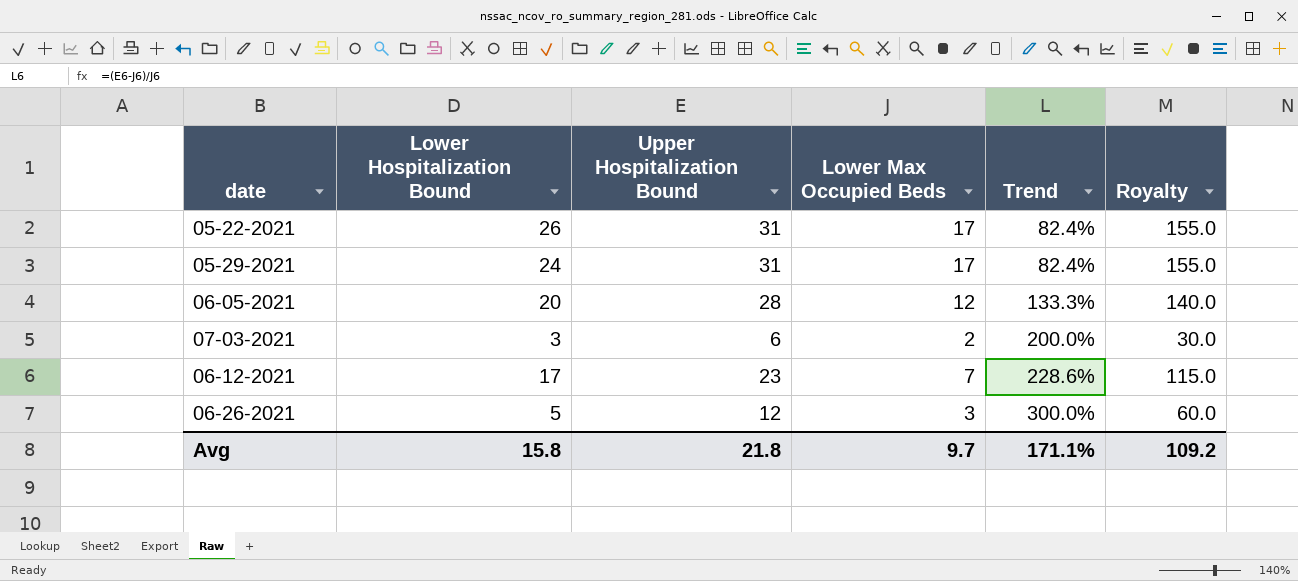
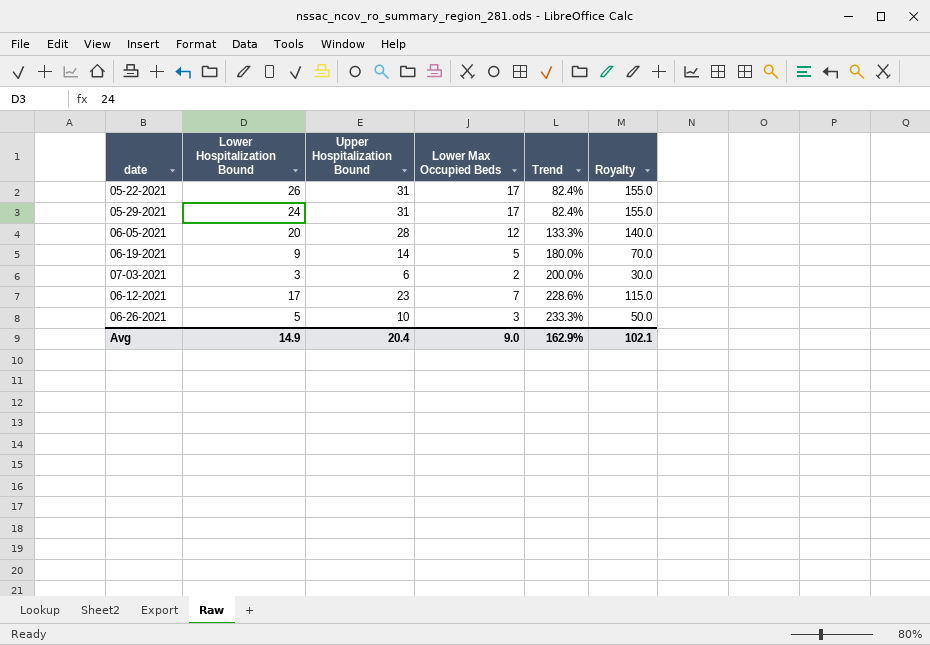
row 06-19-2021: none -> 9 | 14 | 5 | 180.0% | 70.0
06-26-2021 | Upper Hospitalization Bound: 12 -> 10
06-26-2021 | Trend: 300.0% -> 233.3%
06-26-2021 | Royalty: 60.0 -> 50.0
Avg | Lower Hospitalization Bound: 15.8 -> 14.9
Avg | Upper Hospitalization Bound: 21.8 -> 20.4
Avg | Lower Max Occupied Beds: 9.7 -> 9.0
Avg | Trend: 171.1% -> 162.9%
Avg | Royalty: 109.2 -> 102.1

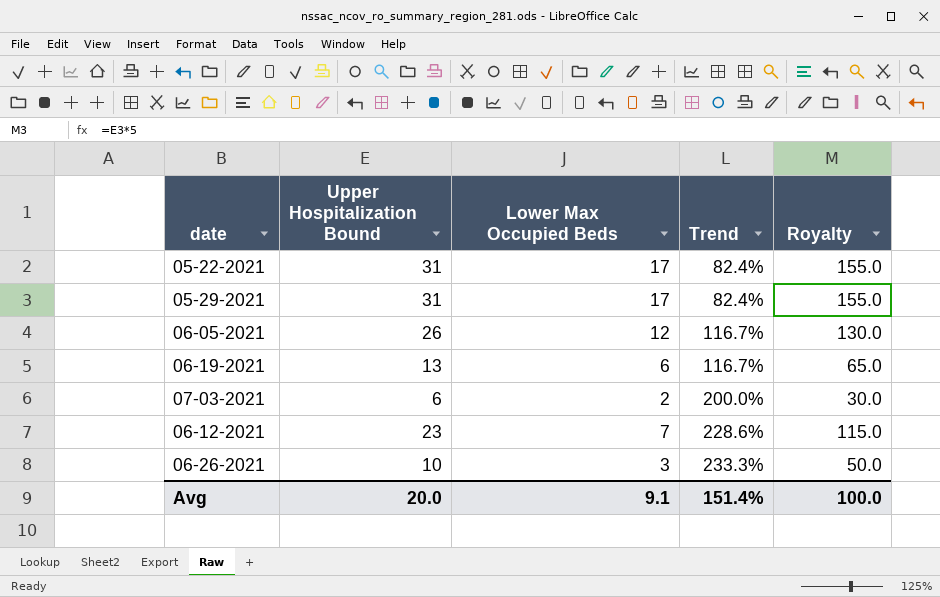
column Lower Hospitalization Bound | position: 2 -> none
06-05-2021 | Upper Hospitalization Bound: 28 -> 26
06-05-2021 | Trend: 133.3% -> 116.7%
06-05-2021 | Royalty: 140.0 -> 130.0
06-19-2021 | Upper Hospitalization Bound: 14 -> 13
06-19-2021 | Lower Max Occupied Beds: 5 -> 6
06-19-2021 | Trend: 180.0% -> 116.7%
06-19-2021 | Royalty: 70.0 -> 65.0
Avg | Upper Hospitalization Bound: 20.4 -> 20.0
Avg | Lower Max Occupied Beds: 9.0 -> 9.1
Avg | Trend: 162.9% -> 151.4%
Avg | Royalty: 102.1 -> 100.0

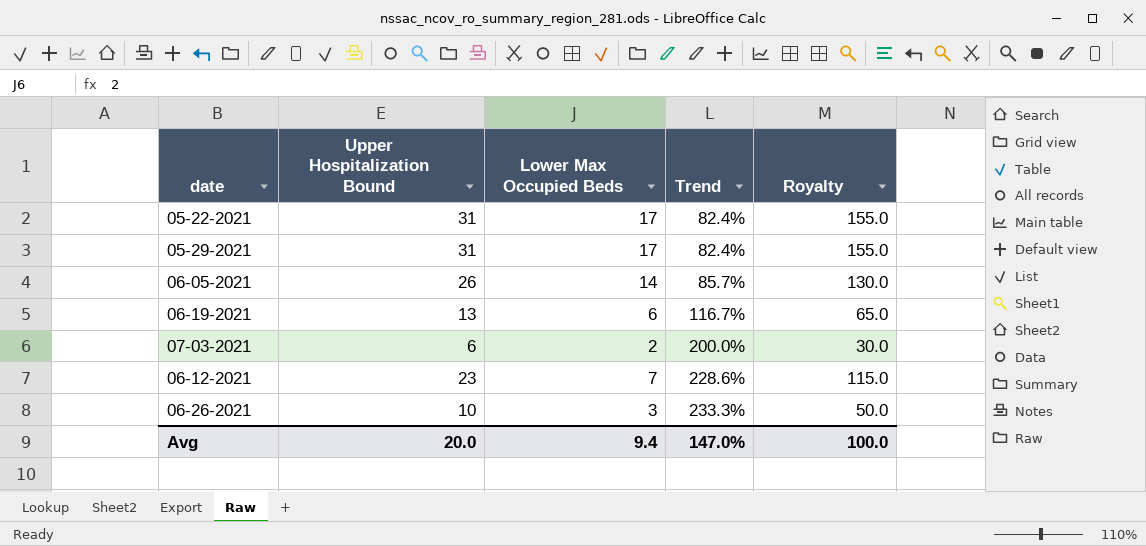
06-05-2021 | Lower Max Occupied Beds: 12 -> 14
06-05-2021 | Trend: 116.7% -> 85.7%
Avg | Lower Max Occupied Beds: 9.1 -> 9.4
Avg | Trend: 151.4% -> 147.0%

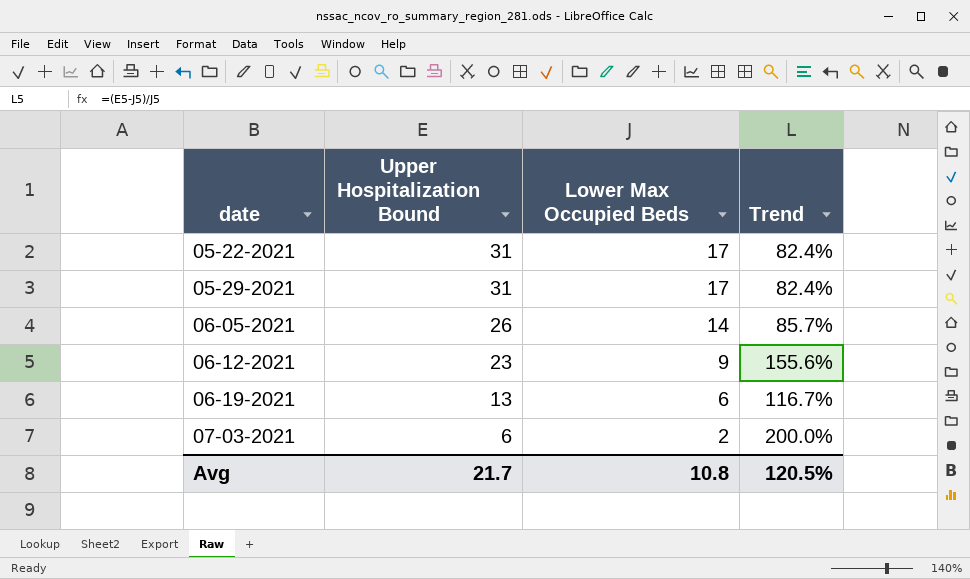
row order: Trend ascending -> date ascending
column Royalty | formula: [Upper Hospitalization Bound] * 5 -> none
row 06-26-2021: 10 | 3 | 233.3% | 50.0 -> none
06-12-2021 | Lower Max Occupied Beds: 7 -> 9
06-12-2021 | Trend: 228.6% -> 155.6%
Avg | Upper Hospitalization Bound: 20.0 -> 21.7
Avg | Lower Max Occupied Beds: 9.4 -> 10.8
Avg | Trend: 147.0% -> 120.5%

